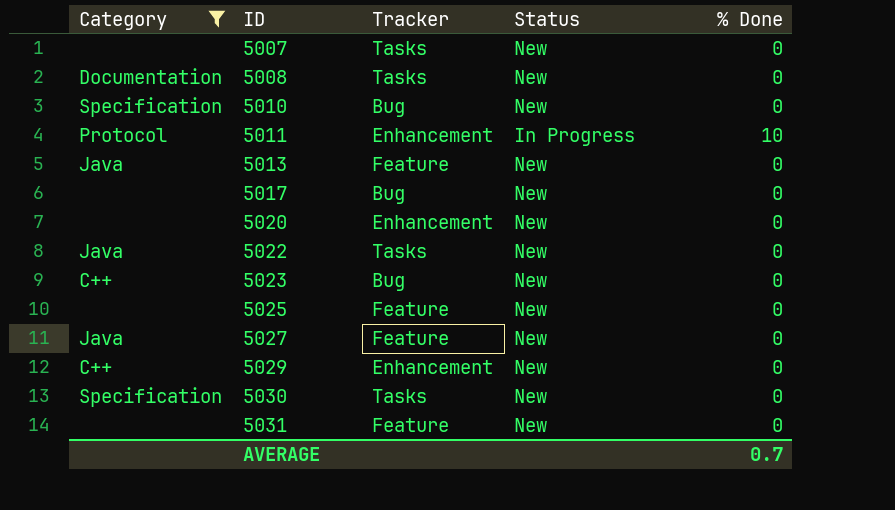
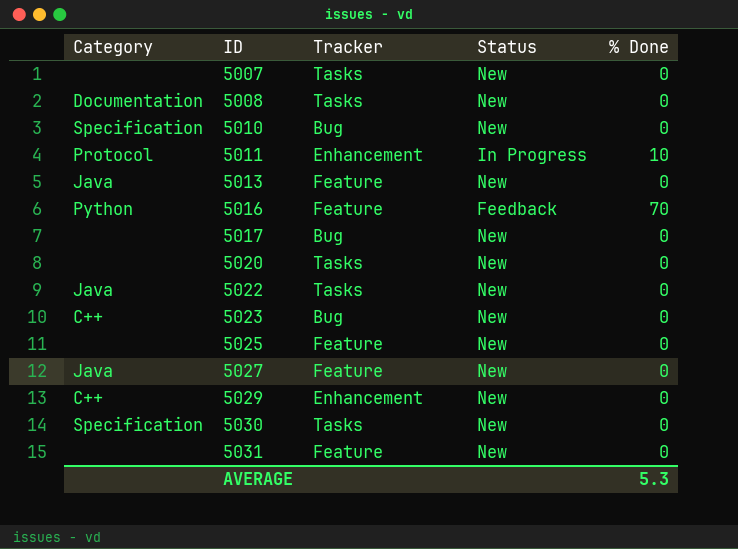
filter: Category != Python -> none
5020 | Tracker: Enhancement -> Tasks
AVERAGE | % Done: 0.7 -> 5.3

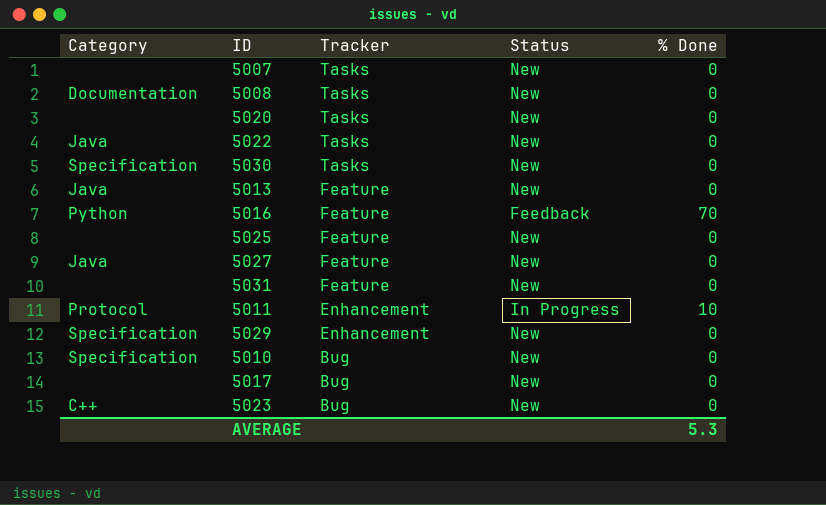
row order: ID ascending -> Tracker descending
5029 | Category: C++ -> Specification

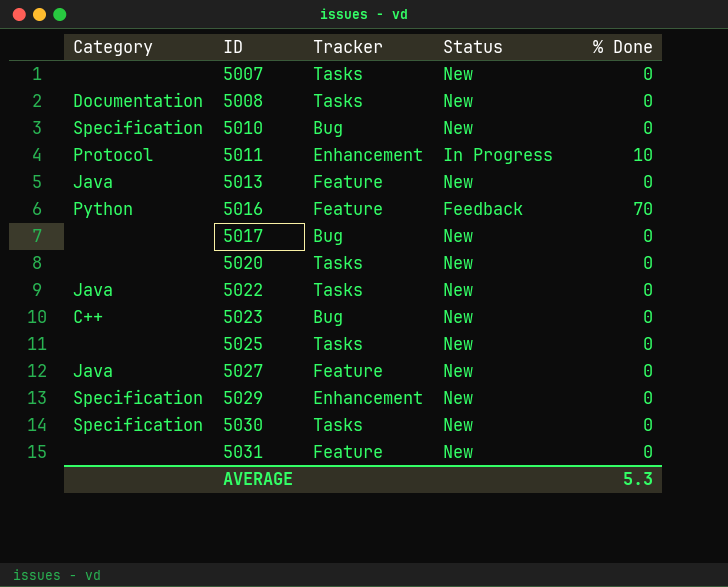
row order: Tracker descending -> ID ascending
5025 | Tracker: Feature -> Tasks

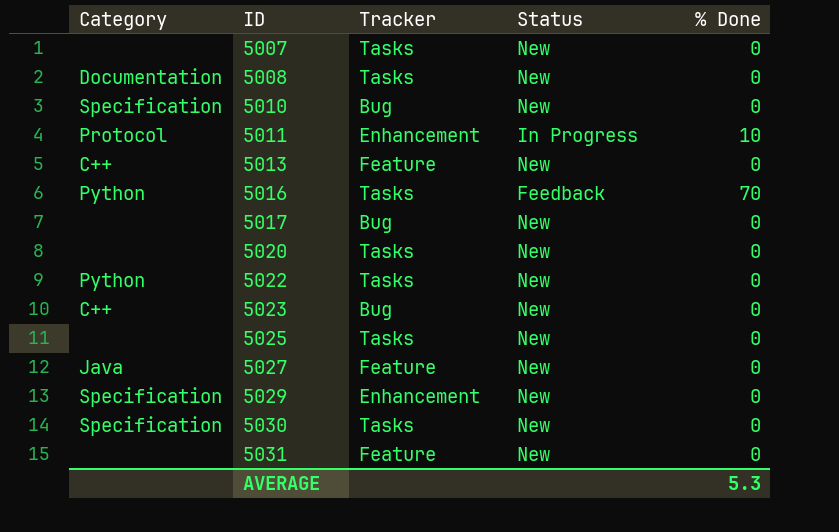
5013 | Category: Java -> C++
5016 | Tracker: Feature -> Tasks
5022 | Category: Java -> Python

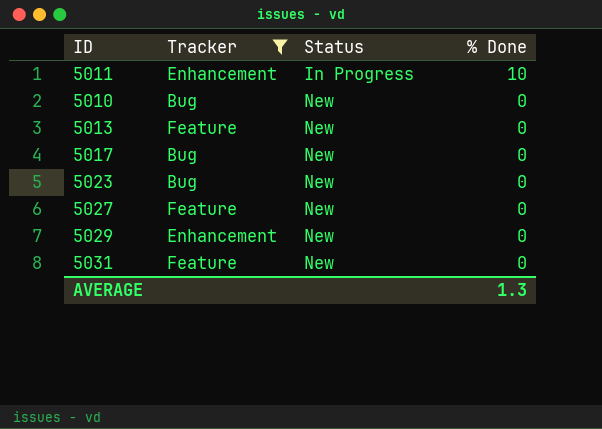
filter: none -> Tracker != Tasks
row order: ID ascending -> Status ascending
column Category | position: 1 -> none
AVERAGE | % Done: 5.3 -> 1.3

